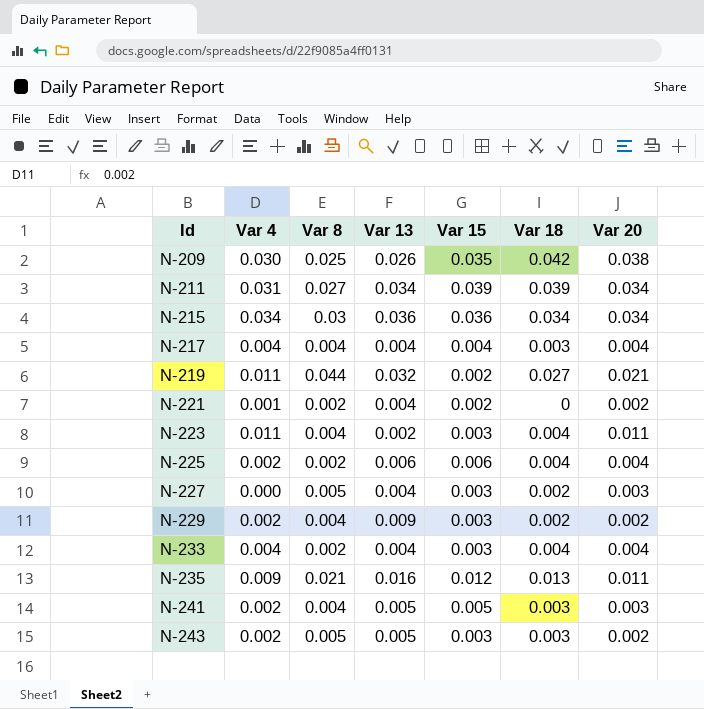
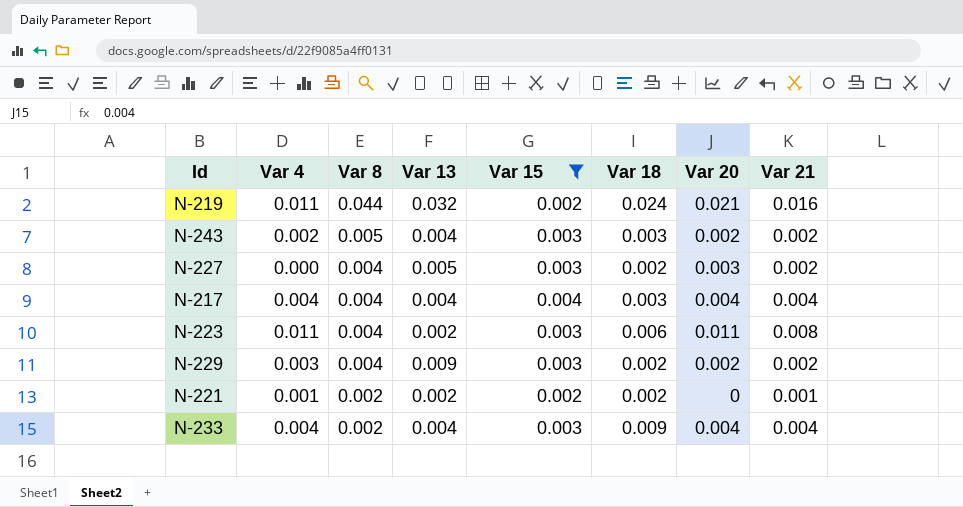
filter: none -> Var 15 <= 0.004
row order: Id ascending -> Var 8 descending
column Var 21 | position: none -> 8
N-219 | Var 18: 0.027 -> 0.024
N-243 | Var 13: 0.005 -> 0.004
N-227 | Var 8: 0.005 -> 0.004
N-227 | Var 13: 0.004 -> 0.005
N-223 | Var 18: 0.004 -> 0.006
N-229 | Var 4: 0.002 -> 0.003
N-221 | Var 13: 0.004 -> 0.002
N-221 | Var 18: 0 -> 0.002
N-221 | Var 20: 0.002 -> 0
N-233 | Var 18: 0.004 -> 0.009

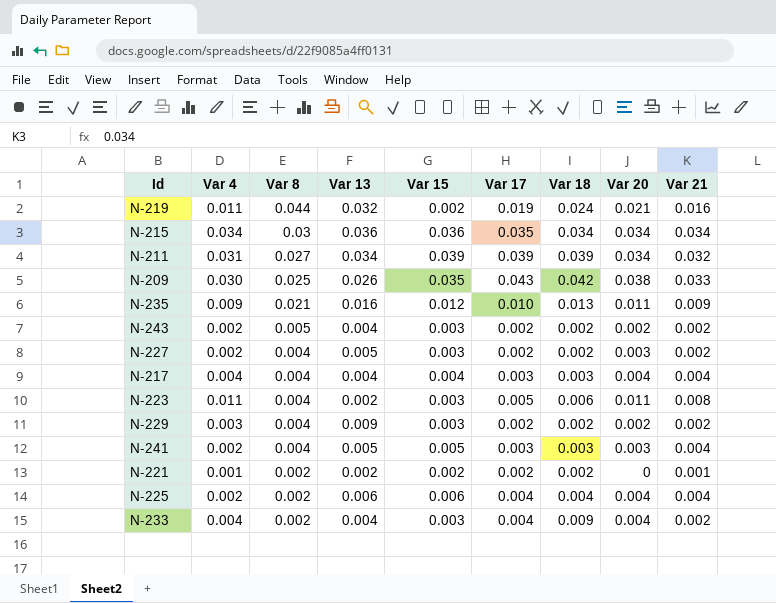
filter: Var 15 <= 0.004 -> none
column Var 17 | position: none -> 6
N-243 | Var 18: 0.003 -> 0.002
N-227 | Var 4: 0.000 -> 0.002
N-233 | Var 21: 0.004 -> 0.002

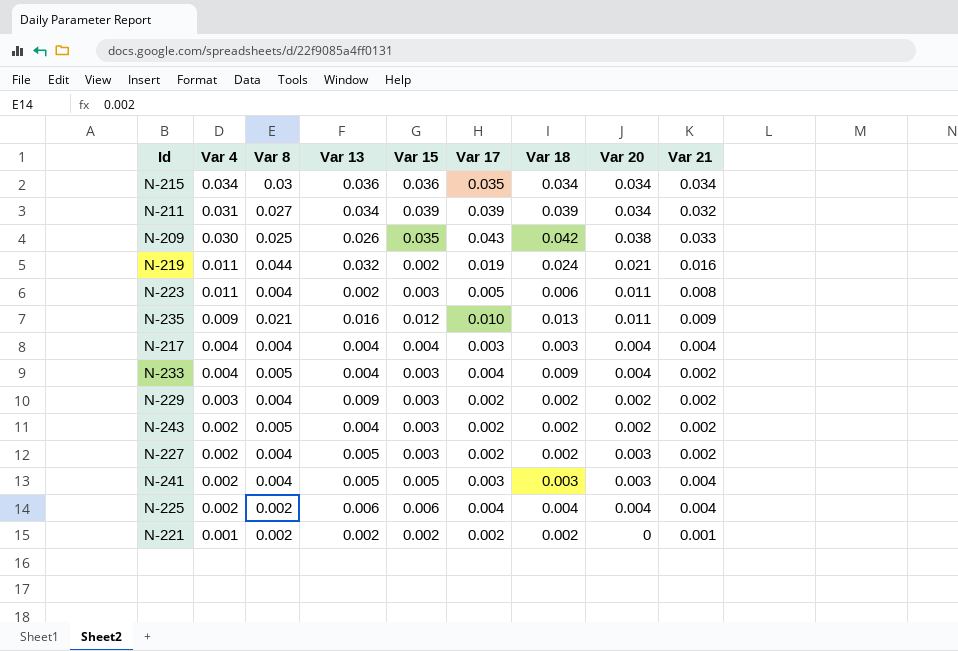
row order: Var 8 descending -> Var 4 descending
N-233 | Var 8: 0.002 -> 0.005

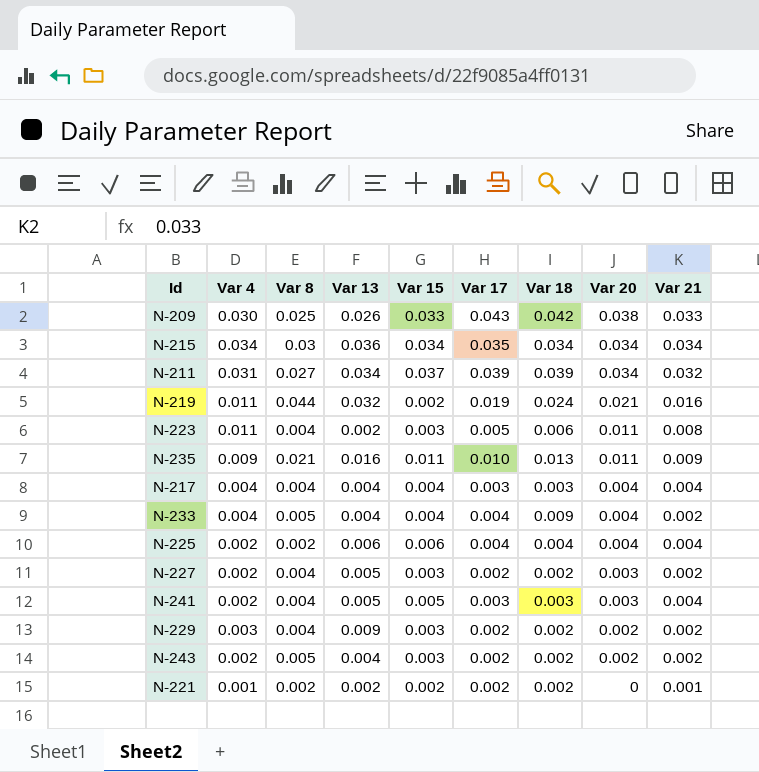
row order: Var 4 descending -> Var 20 descending
N-209 | Var 15: 0.035 -> 0.033
N-215 | Var 15: 0.036 -> 0.034
N-211 | Var 15: 0.039 -> 0.037
N-235 | Var 15: 0.012 -> 0.011
N-233 | Var 15: 0.003 -> 0.004

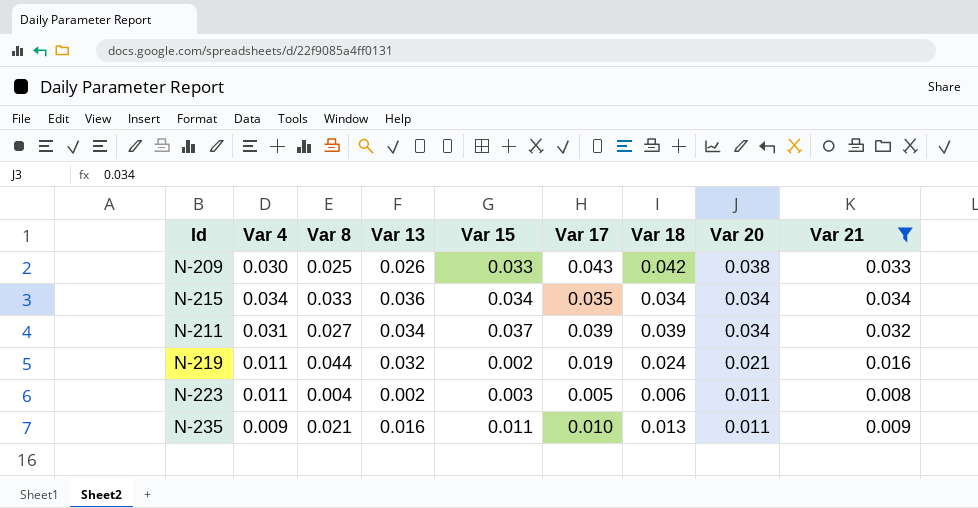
filter: none -> Var 21 >= 0.008
N-215 | Var 8: 0.03 -> 0.033

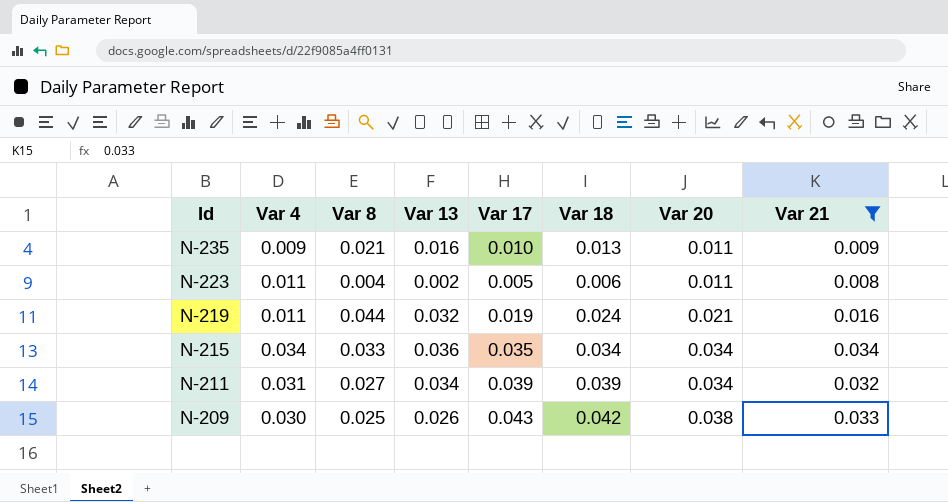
row order: Var 20 descending -> Id descending
column Var 15 | position: 5 -> none

